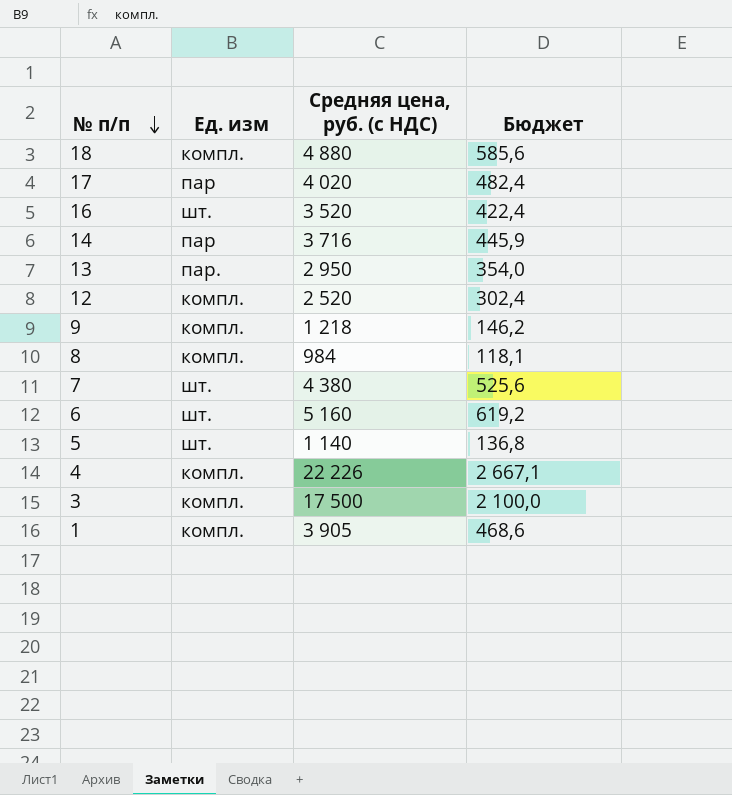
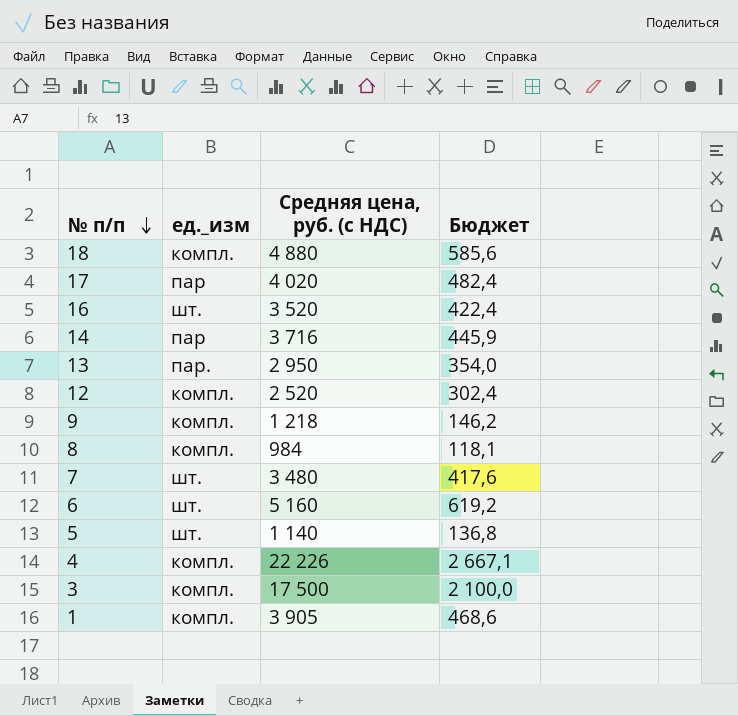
column name: Ед. изм -> ед._изм
7 | Средняя цена, руб. (с НДС): 4 380 -> 3 480
7 | Бюджет: 525,6 -> 417,6

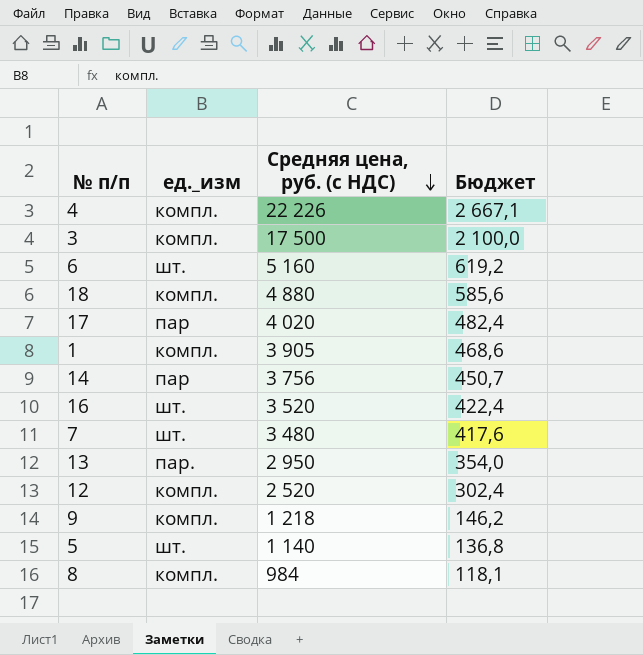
row order: № п/п descending -> Средняя цена, руб. (с НДС) descending
14 | Средняя цена, руб. (с НДС): 3 716 -> 3 756
14 | Бюджет: 445,9 -> 450,7

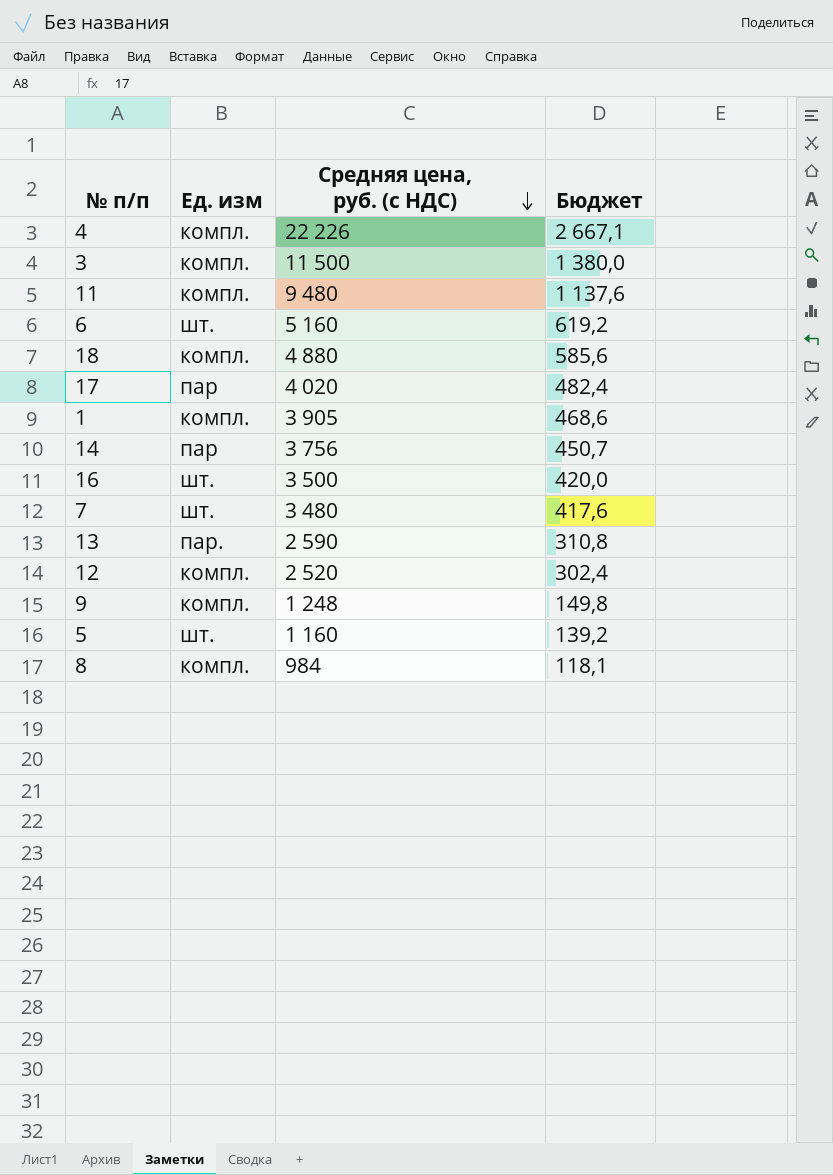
column name: ед._изм -> Ед. изм
3 | Средняя цена, руб. (с НДС): 17 500 -> 11 500
3 | Бюджет: 2 100,0 -> 1 380,0
row 11: none -> компл. | 9 480 | 1 137,6
16 | Средняя цена, руб. (с НДС): 3 520 -> 3 500
16 | Бюджет: 422,4 -> 420,0
13 | Средняя цена, руб. (с НДС): 2 950 -> 2 590
13 | Бюджет: 354,0 -> 310,8
9 | Средняя цена, руб. (с НДС): 1 218 -> 1 248
9 | Бюджет: 146,2 -> 149,8
5 | Средняя цена, руб. (с НДС): 1 140 -> 1 160
5 | Бюджет: 136,8 -> 139,2

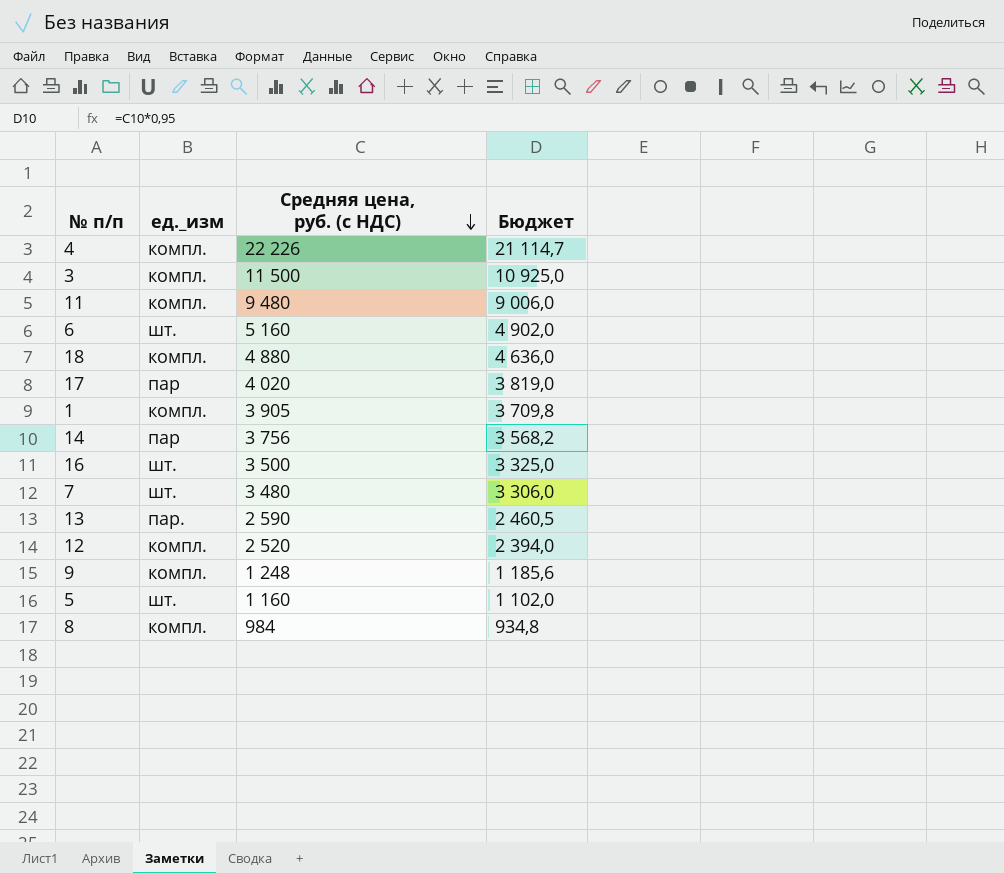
column name: Ед. изм -> ед._изм
column Бюджет | formula: [Средняя цена, руб. (с НДС)] * 0,12 -> [Средняя цена, руб. (с НДС)] * 0,95

